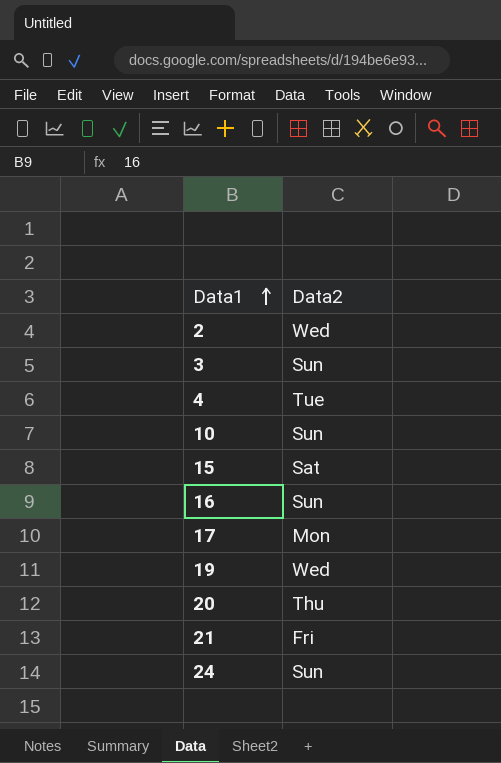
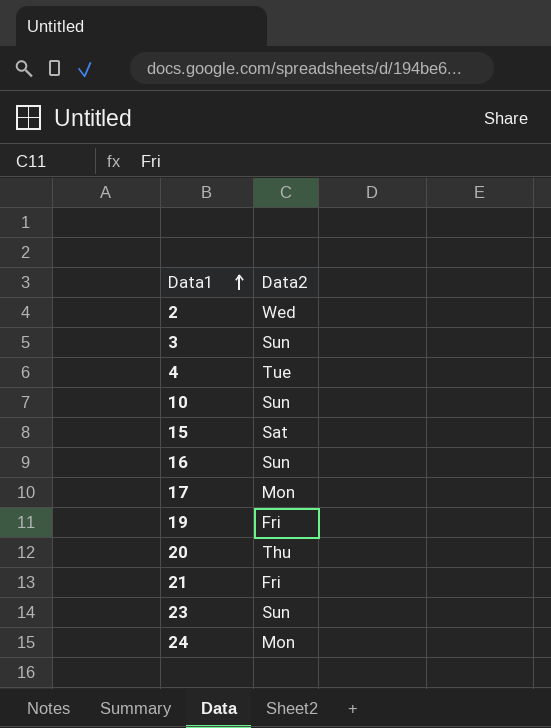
19 | Data2: Wed -> Fri
row 23: none -> Sun
24 | Data2: Sun -> Mon

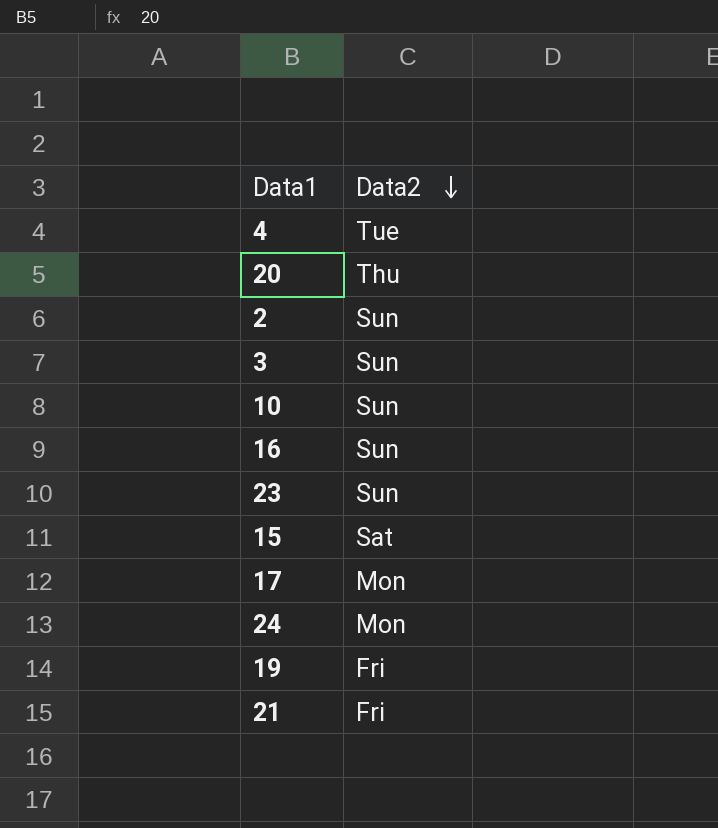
row order: Data1 ascending -> Data2 descending
2 | Data2: Wed -> Sun

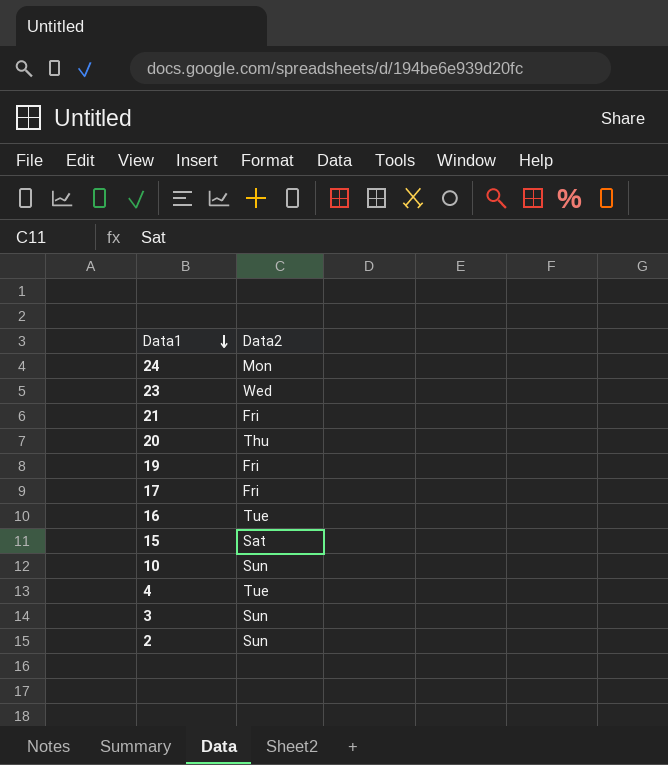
row order: Data2 descending -> Data1 descending
23 | Data2: Sun -> Wed
17 | Data2: Mon -> Fri
16 | Data2: Sun -> Tue

